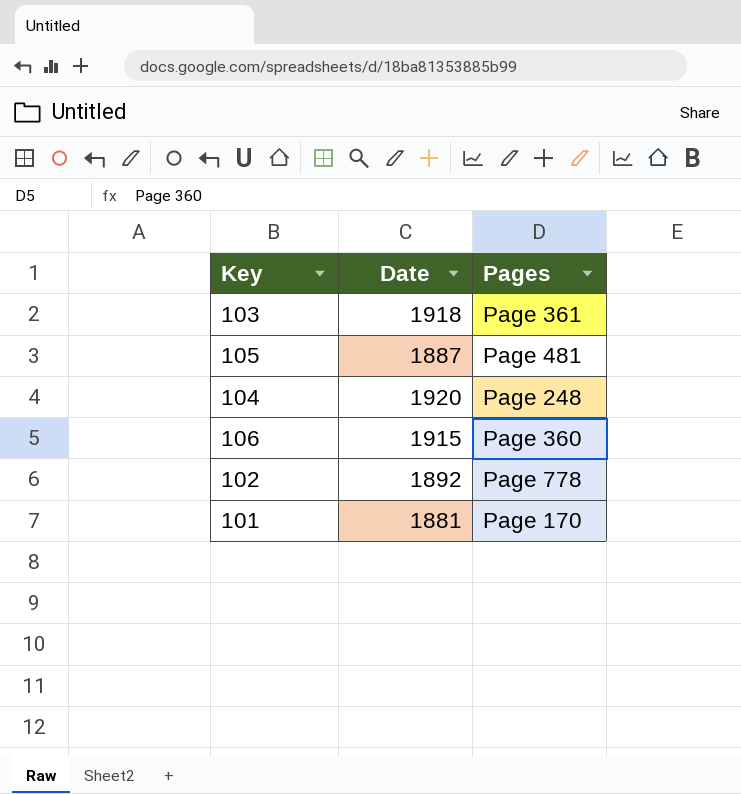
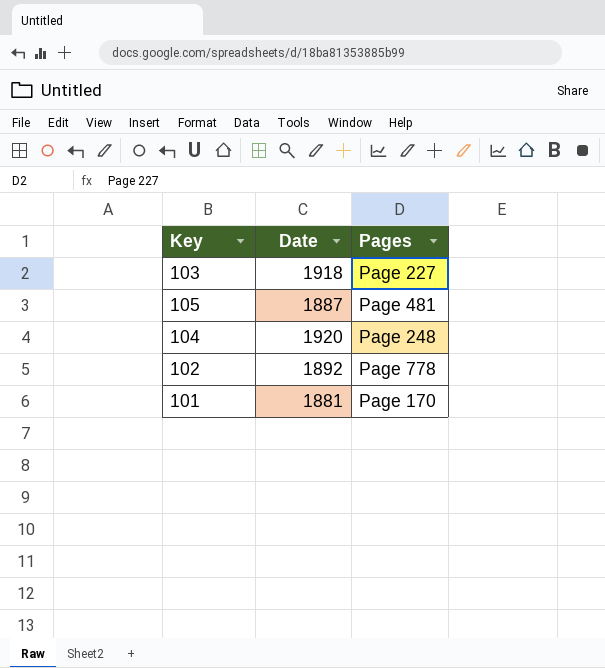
row 106: 1915 | Page 360 -> none
103 | Pages: Page 361 -> Page 227

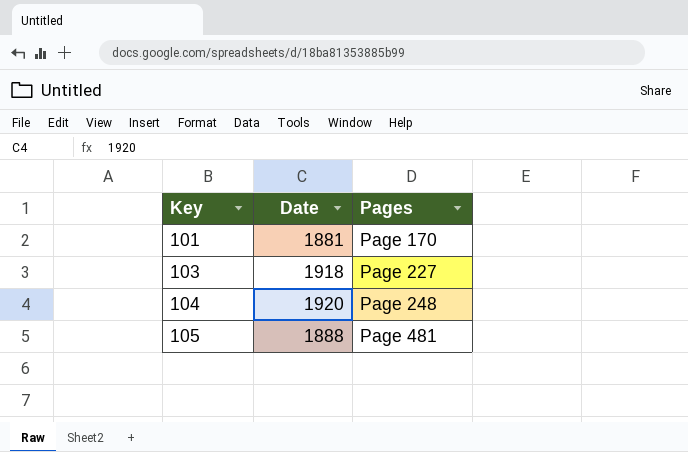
row order: none -> Key ascending
row 102: 1892 | Page 778 -> none
105 | Date: 1887 -> 1888

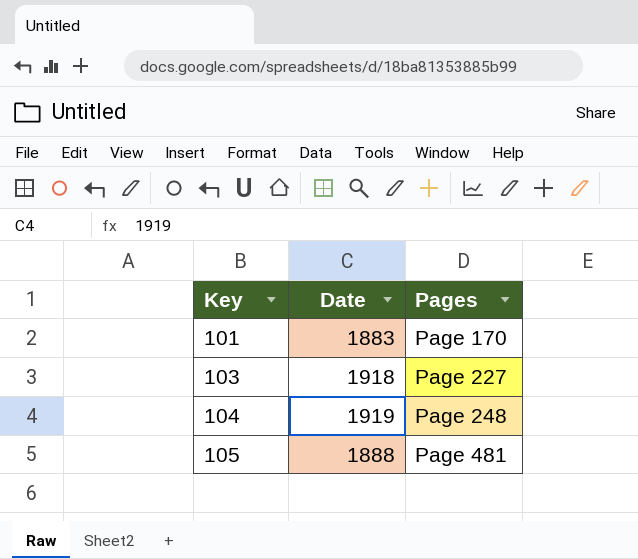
101 | Date: 1881 -> 1883
104 | Date: 1920 -> 1919

